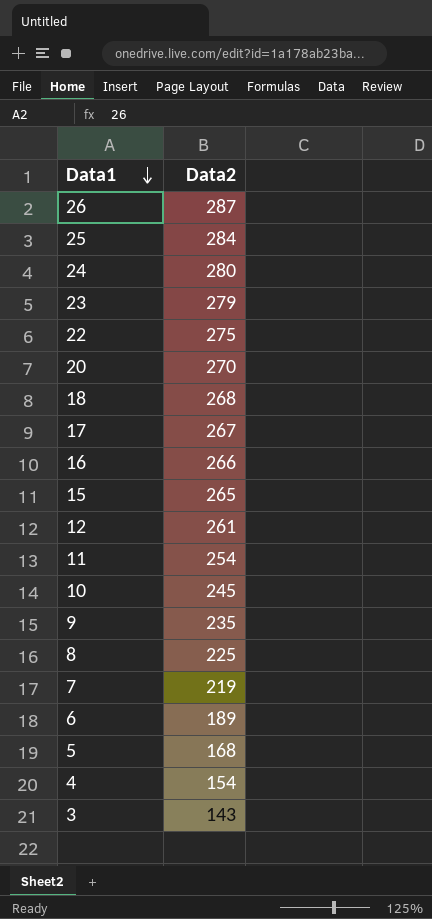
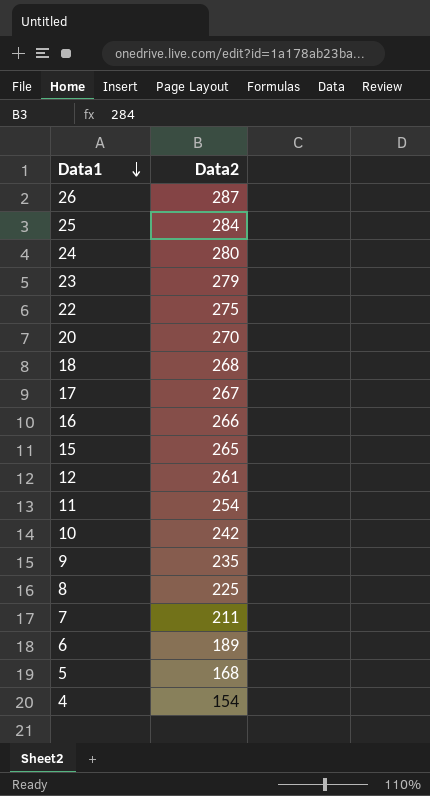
row 3: 143 -> none
10 | Data2: 245 -> 242
7 | Data2: 219 -> 211

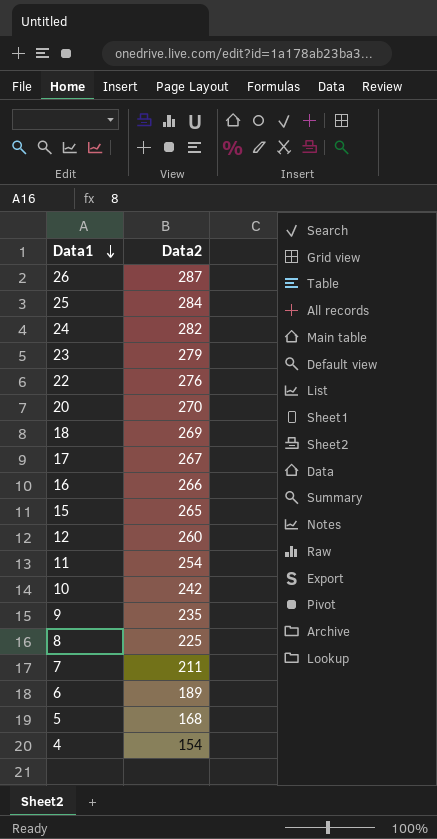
24 | Data2: 280 -> 282
22 | Data2: 275 -> 276
18 | Data2: 268 -> 269
12 | Data2: 261 -> 260

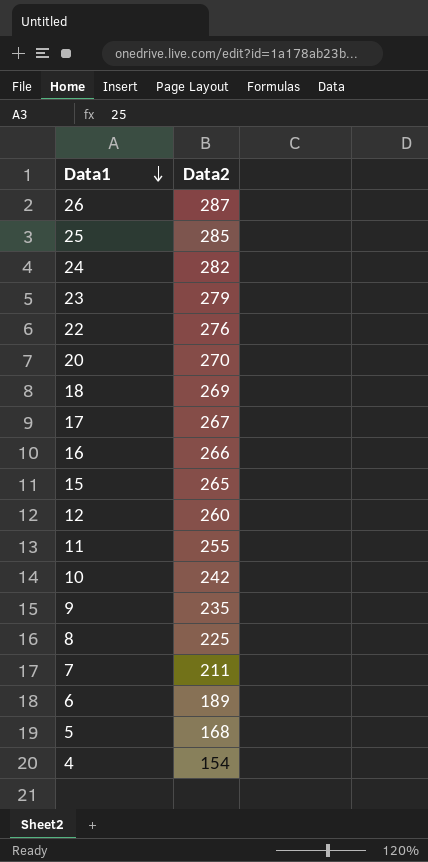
25 | Data2: 284 -> 285
11 | Data2: 254 -> 255

